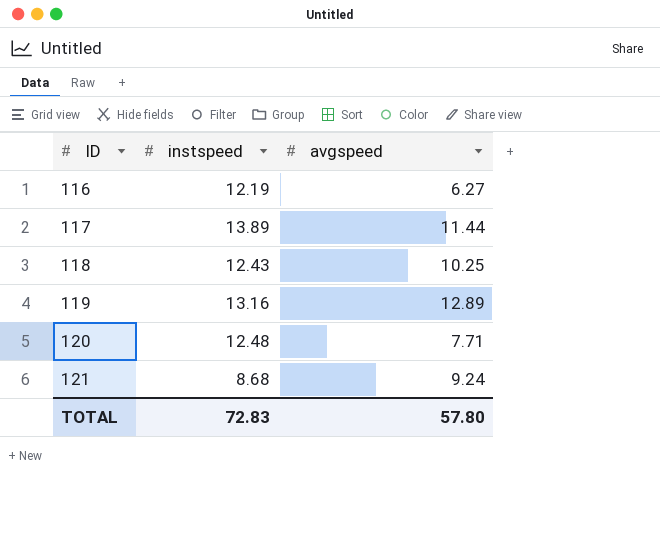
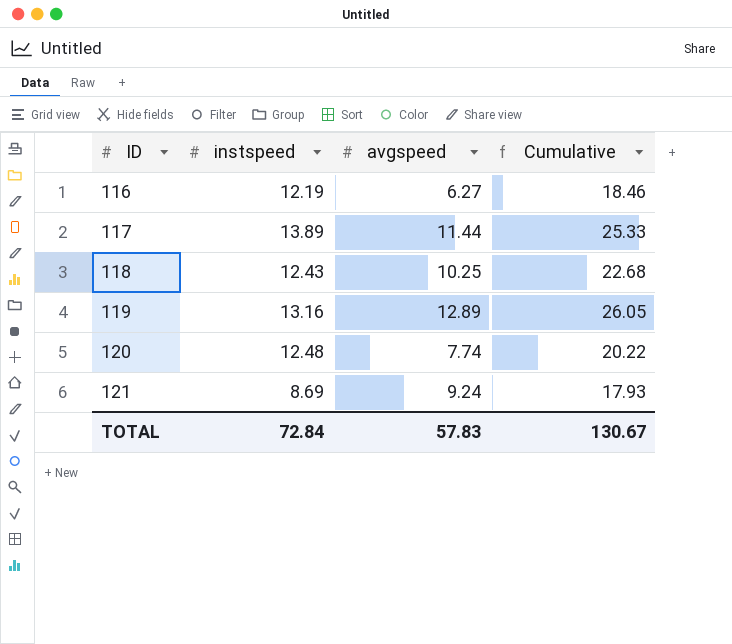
column Cumulative | formula: none -> [instspeed] + [avgspeed]
120 | avgspeed: 7.71 -> 7.74
121 | instspeed: 8.68 -> 8.69
TOTAL | instspeed: 72.83 -> 72.84
TOTAL | avgspeed: 57.80 -> 57.83

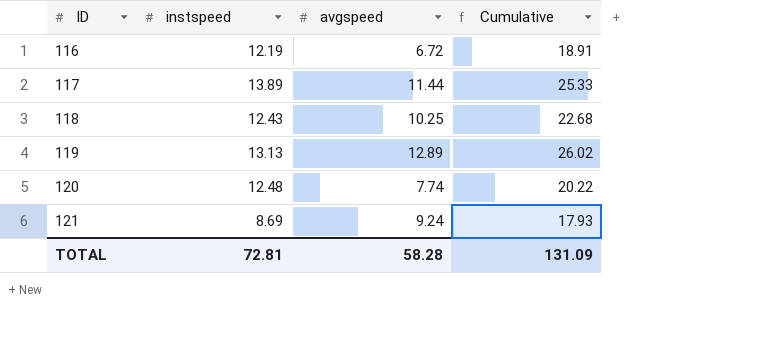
116 | avgspeed: 6.27 -> 6.72
116 | Cumulative: 18.46 -> 18.91
119 | instspeed: 13.16 -> 13.13
119 | Cumulative: 26.05 -> 26.02
TOTAL | instspeed: 72.84 -> 72.81
TOTAL | avgspeed: 57.83 -> 58.28
TOTAL | Cumulative: 130.67 -> 131.09

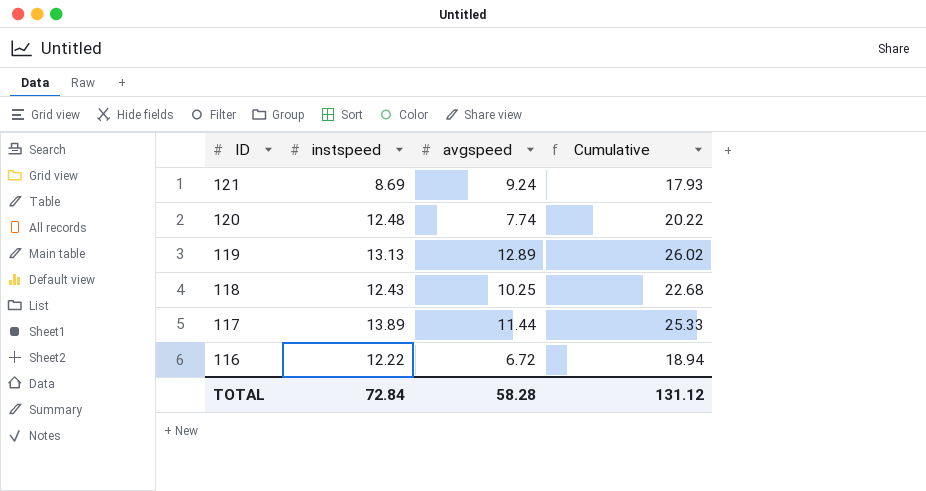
row order: ID ascending -> ID descending
116 | instspeed: 12.19 -> 12.22
116 | Cumulative: 18.91 -> 18.94
TOTAL | instspeed: 72.81 -> 72.84
TOTAL | Cumulative: 131.09 -> 131.12

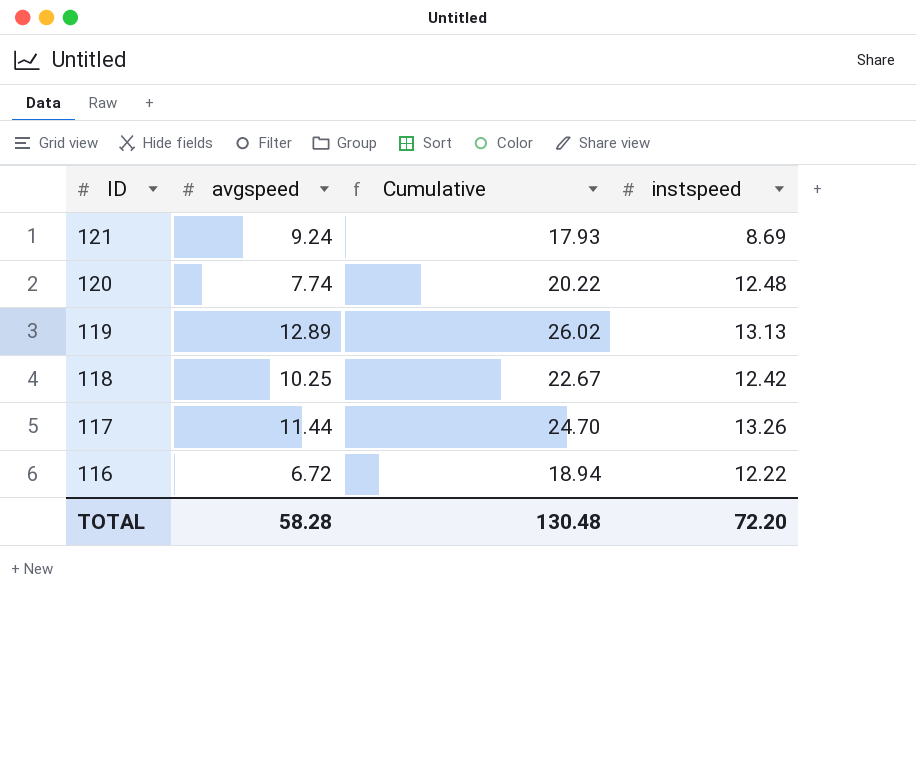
column instspeed | position: 2 -> 4
118 | Cumulative: 22.68 -> 22.67
118 | instspeed: 12.43 -> 12.42
117 | Cumulative: 25.33 -> 24.70
117 | instspeed: 13.89 -> 13.26
TOTAL | Cumulative: 131.12 -> 130.48
TOTAL | instspeed: 72.84 -> 72.20

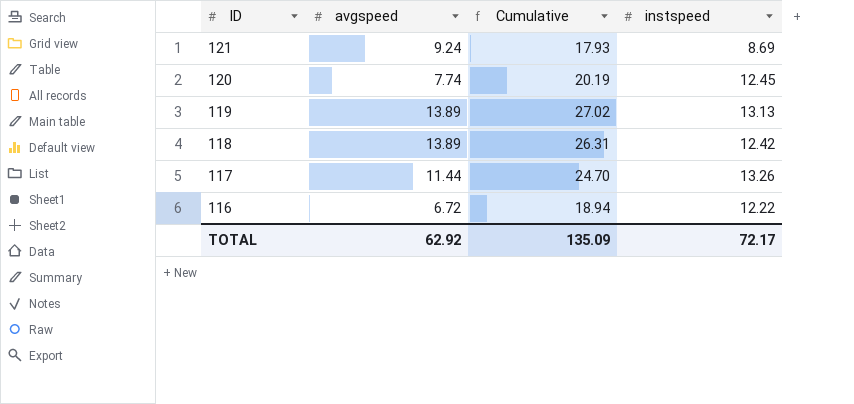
120 | Cumulative: 20.22 -> 20.19
120 | instspeed: 12.48 -> 12.45
119 | avgspeed: 12.89 -> 13.89
119 | Cumulative: 26.02 -> 27.02
118 | avgspeed: 10.25 -> 13.89
118 | Cumulative: 22.67 -> 26.31
TOTAL | avgspeed: 58.28 -> 62.92
TOTAL | Cumulative: 130.48 -> 135.09
TOTAL | instspeed: 72.20 -> 72.17

